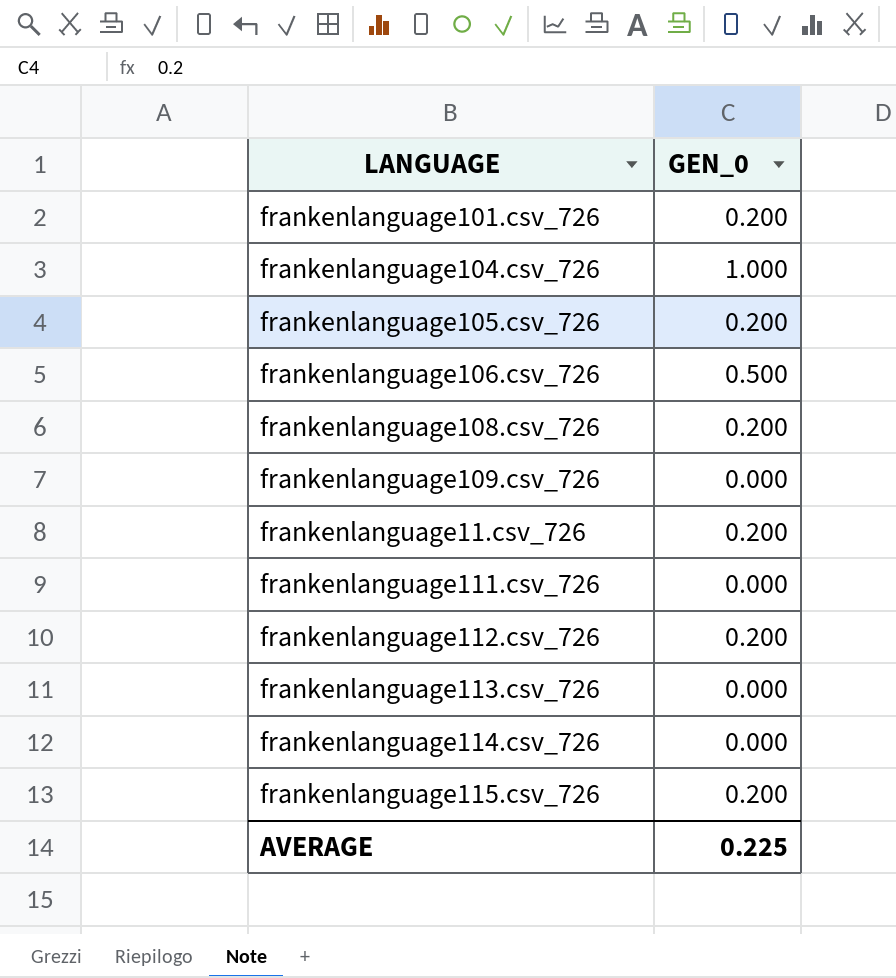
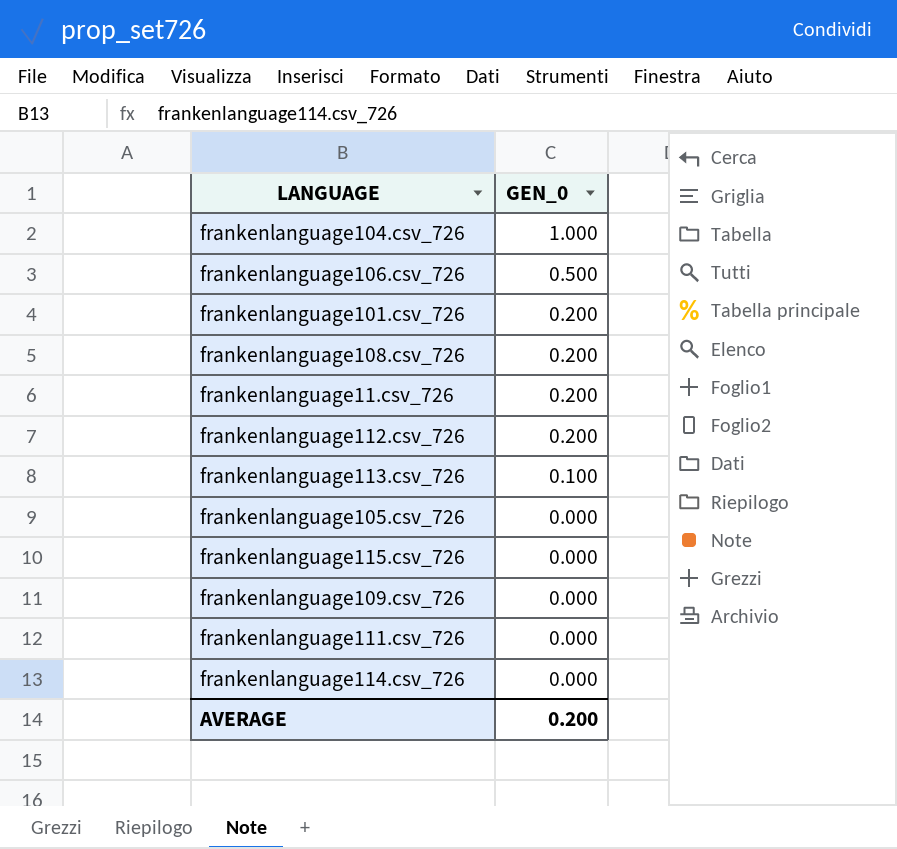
row order: none -> GEN_0 descending
frankenlanguage113.csv_726 | GEN_0: 0.000 -> 0.100
frankenlanguage105.csv_726 | GEN_0: 0.200 -> 0.000
frankenlanguage115.csv_726 | GEN_0: 0.200 -> 0.000
AVERAGE | GEN_0: 0.225 -> 0.200

